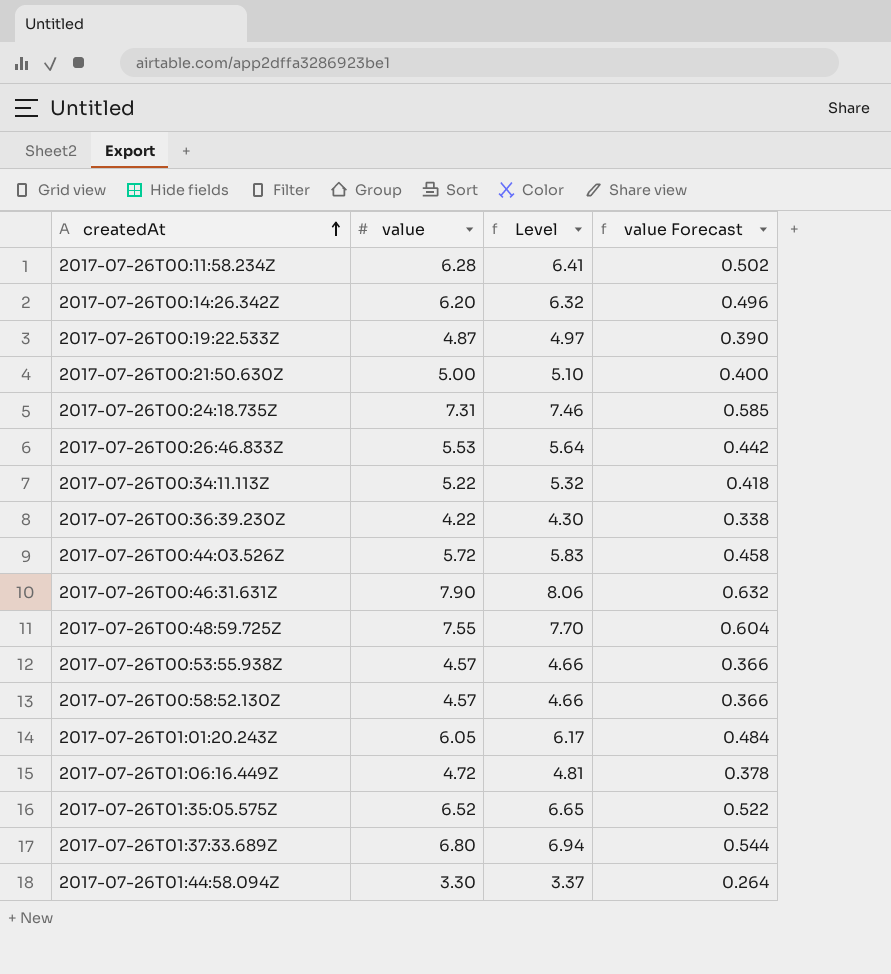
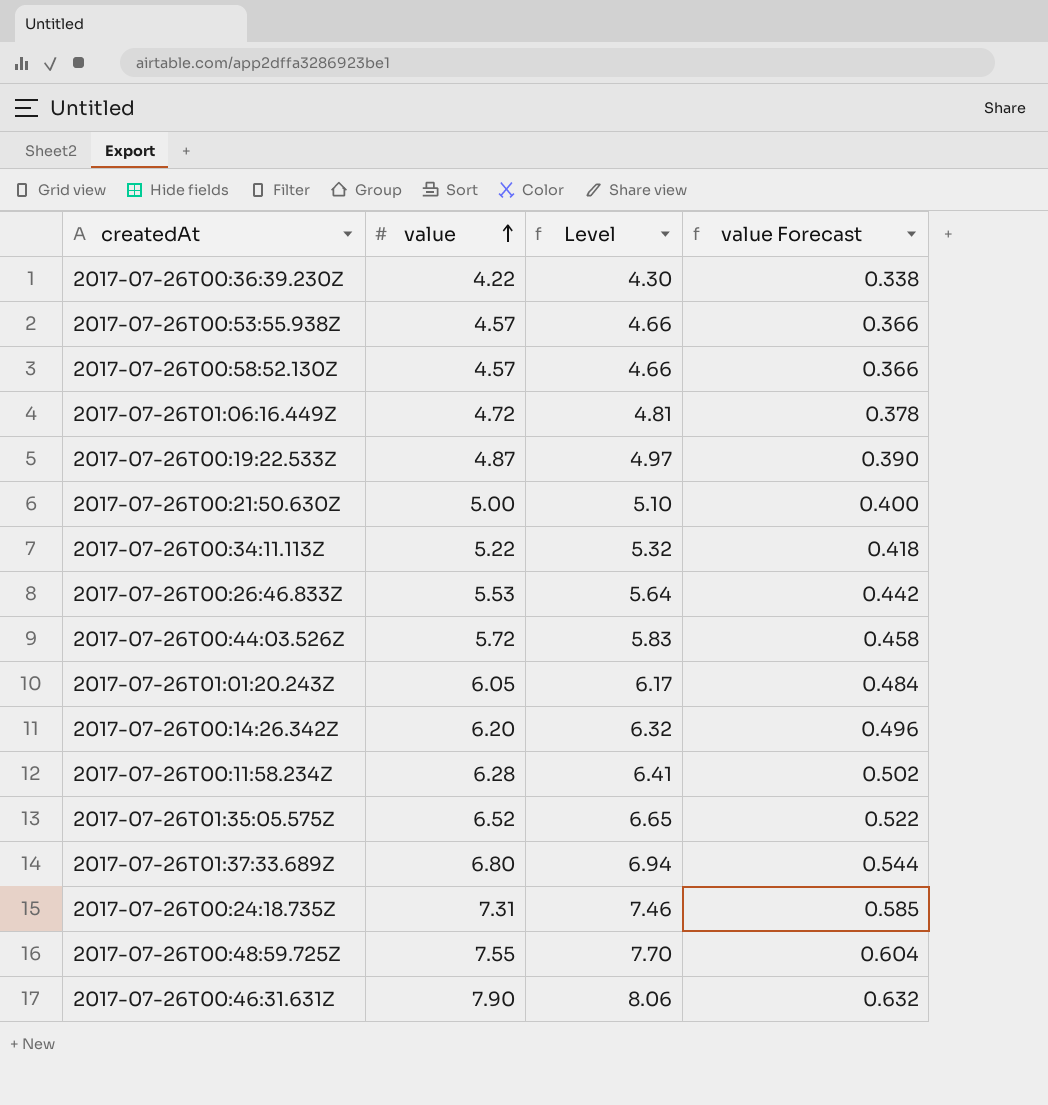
row order: createdAt ascending -> value ascending
row 2017-07-26T01:44:58.094Z: 3.30 | 3.37 | 0.264 -> none

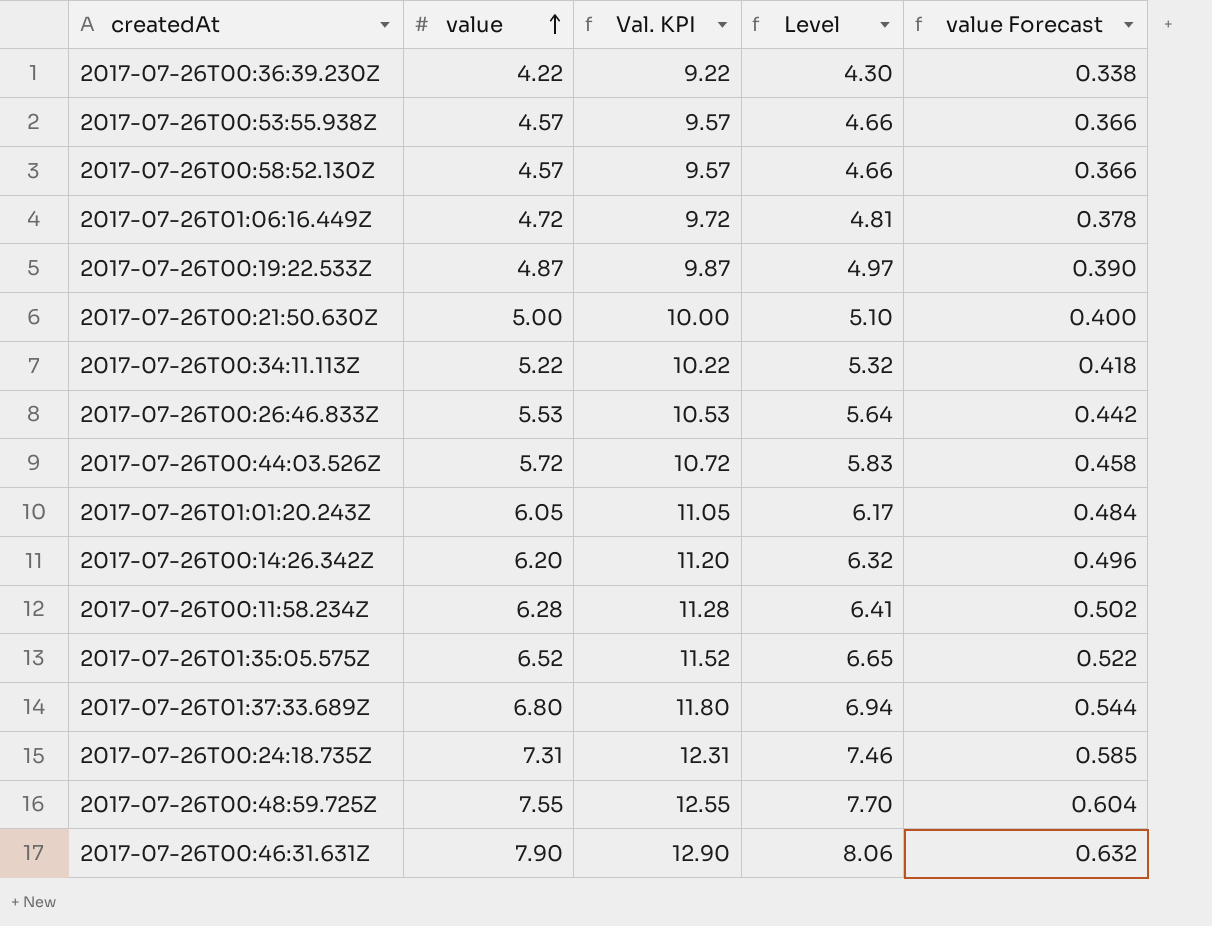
column Val. KPI | formula: none -> [value] + 5

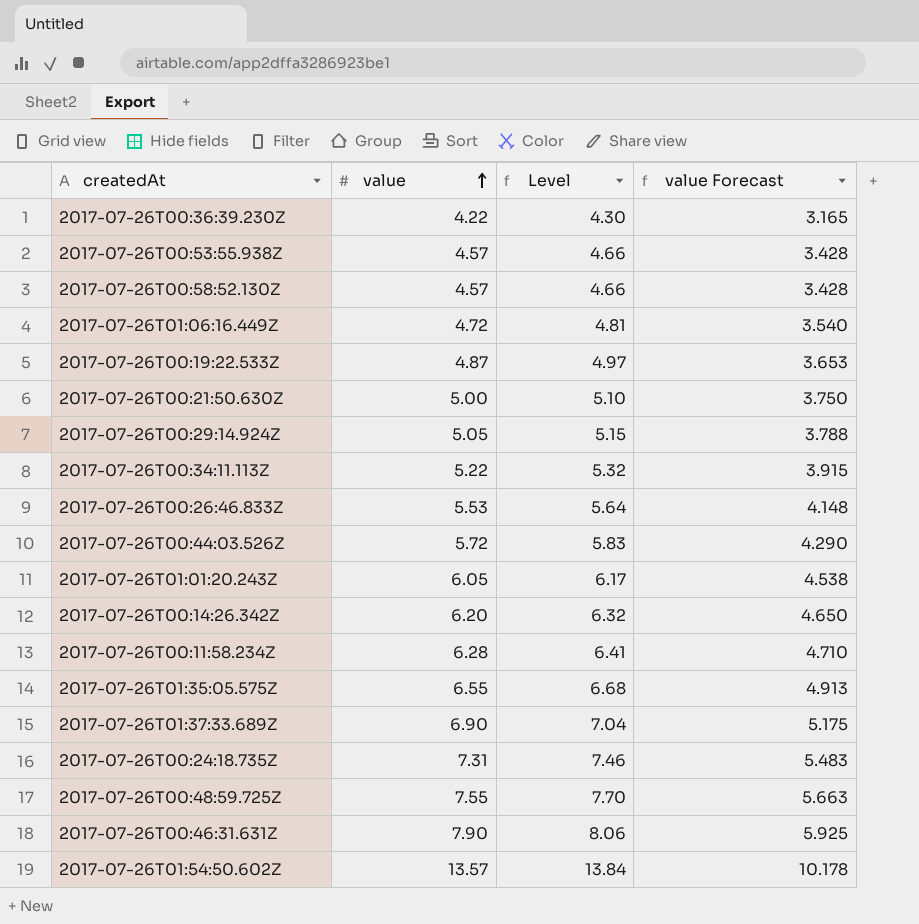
column Val. KPI | formula: [value] + 5 -> none
column value Forecast | formula: [value] * 0.08 -> [value] * 0.75
row 2017-07-26T00:29:14.924Z: none -> 5.05 | 5.15 | 3.788
2017-07-26T01:35:05.575Z | value: 6.52 -> 6.55
2017-07-26T01:35:05.575Z | Level: 6.65 -> 6.68
2017-07-26T01:37:33.689Z | value: 6.80 -> 6.90
2017-07-26T01:37:33.689Z | Level: 6.94 -> 7.04
row 2017-07-26T01:54:50.602Z: none -> 13.57 | 13.84 | 10.178

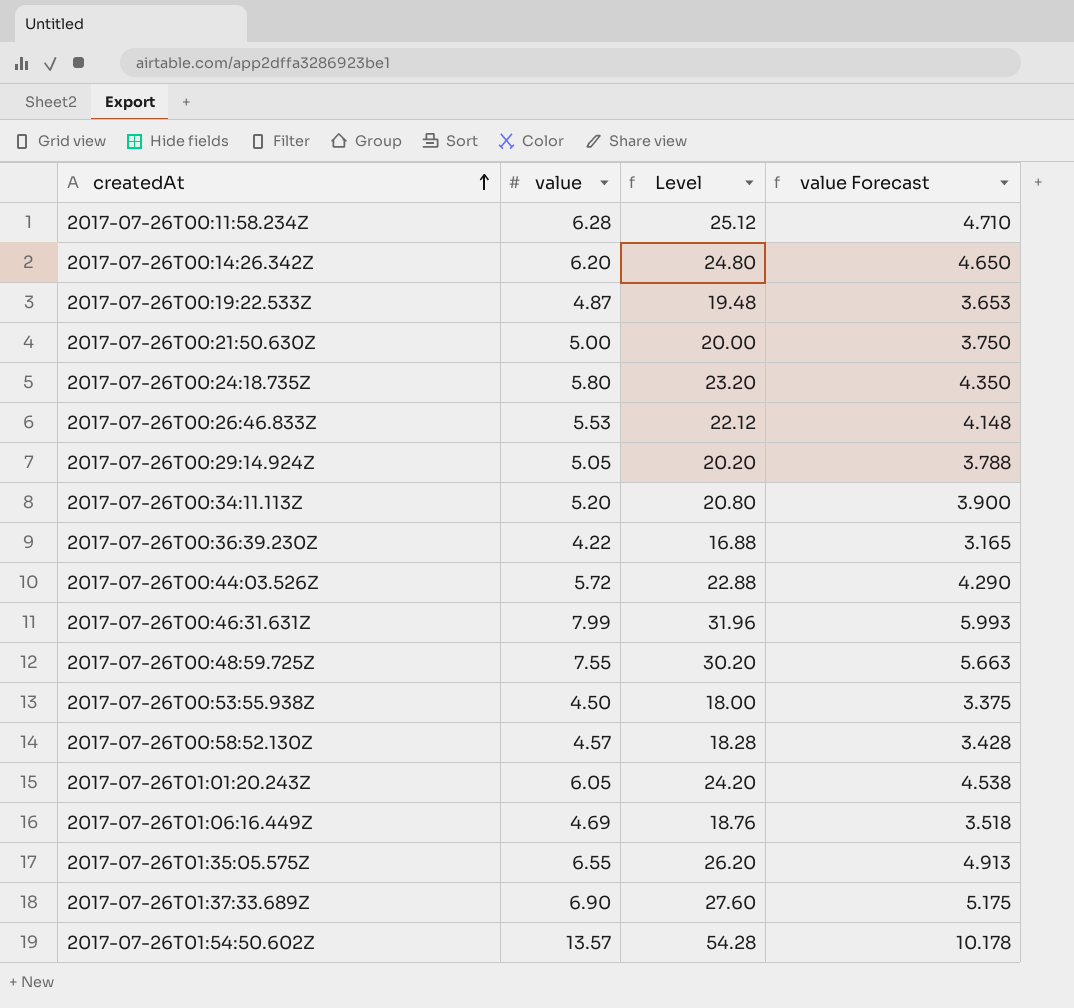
row order: value ascending -> createdAt ascending
column Level | formula: [value] * 1.02 -> [value] * 4
2017-07-26T00:24:18.735Z | value: 7.31 -> 5.80
2017-07-26T00:24:18.735Z | value Forecast: 5.483 -> 4.350
2017-07-26T00:34:11.113Z | value: 5.22 -> 5.20
2017-07-26T00:34:11.113Z | value Forecast: 3.915 -> 3.900
2017-07-26T00:46:31.631Z | value: 7.90 -> 7.99
2017-07-26T00:46:31.631Z | value Forecast: 5.925 -> 5.993
2017-07-26T00:53:55.938Z | value: 4.57 -> 4.50
2017-07-26T00:53:55.938Z | value Forecast: 3.428 -> 3.375
2017-07-26T01:06:16.449Z | value: 4.72 -> 4.69
2017-07-26T01:06:16.449Z | value Forecast: 3.540 -> 3.518

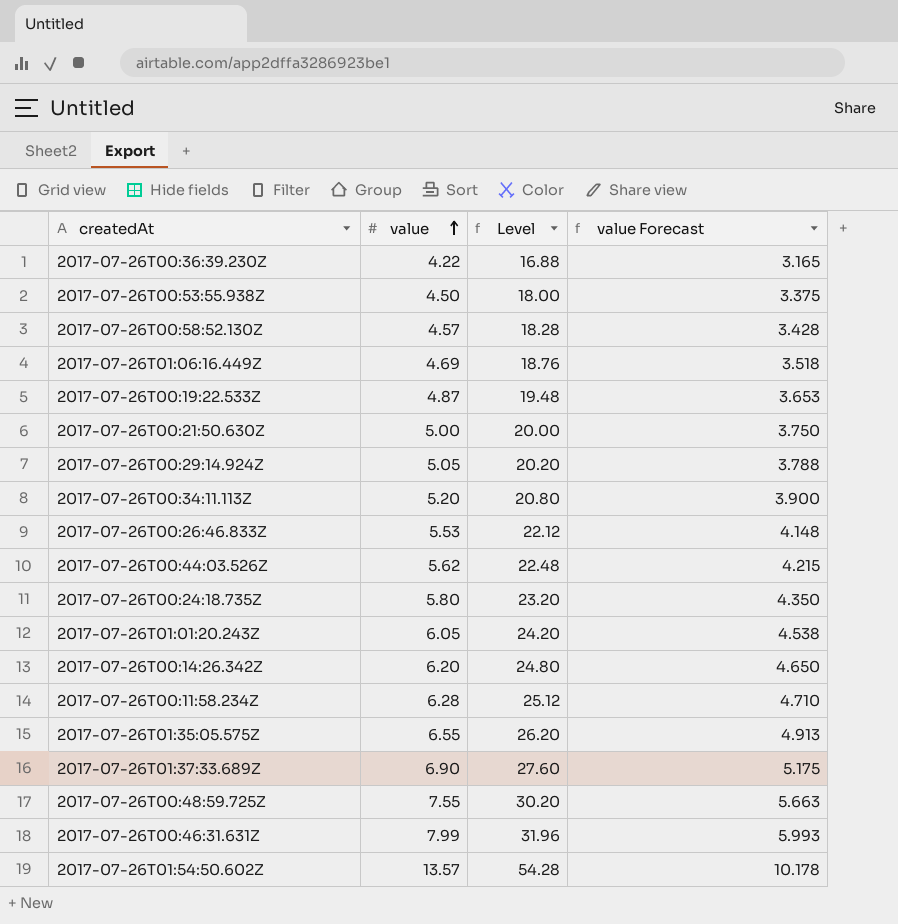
row order: createdAt ascending -> value ascending
2017-07-26T00:44:03.526Z | value: 5.72 -> 5.62
2017-07-26T00:44:03.526Z | Level: 22.88 -> 22.48
2017-07-26T00:44:03.526Z | value Forecast: 4.290 -> 4.215

